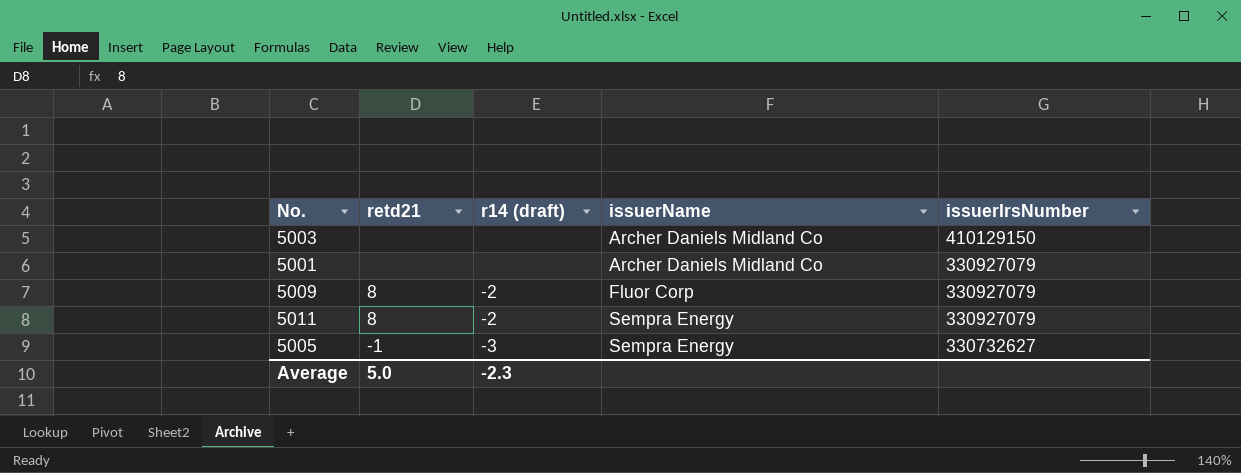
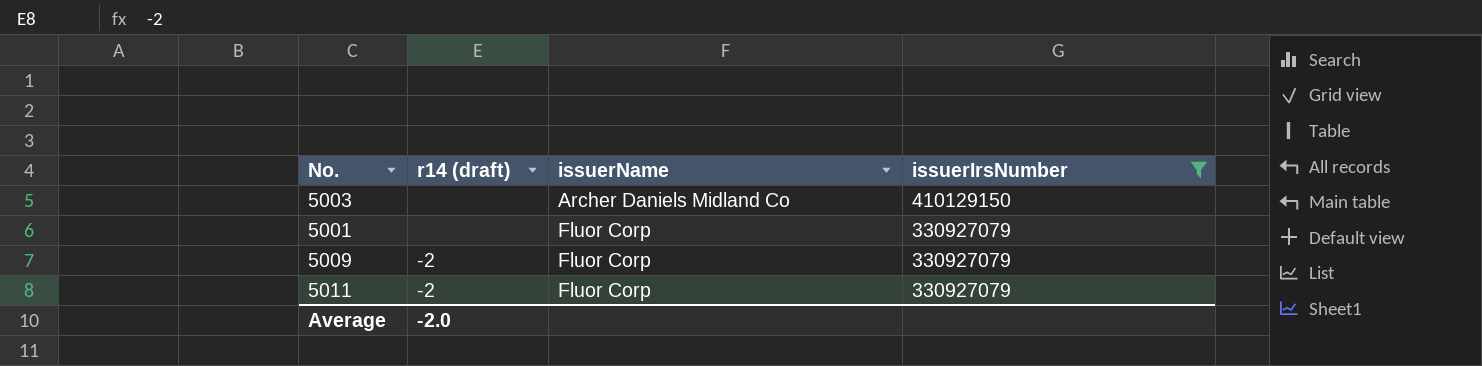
filter: none -> issuerIrsNumber != 330732627
column retd21 | position: 2 -> none
5001 | issuerName: Archer Daniels Midland Co -> Fluor Corp
5011 | issuerName: Sempra Energy -> Fluor Corp
Average | r14 (draft): -2.3 -> -2.0

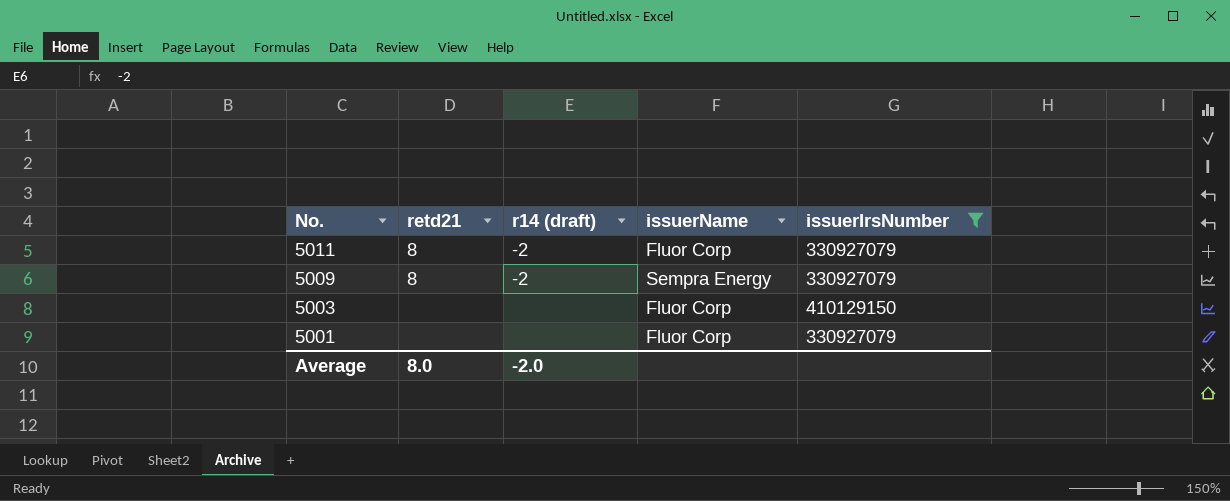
row order: issuerName ascending -> No. descending
column retd21 | position: none -> 2
5009 | issuerName: Fluor Corp -> Sempra Energy
5003 | issuerName: Archer Daniels Midland Co -> Fluor Corp

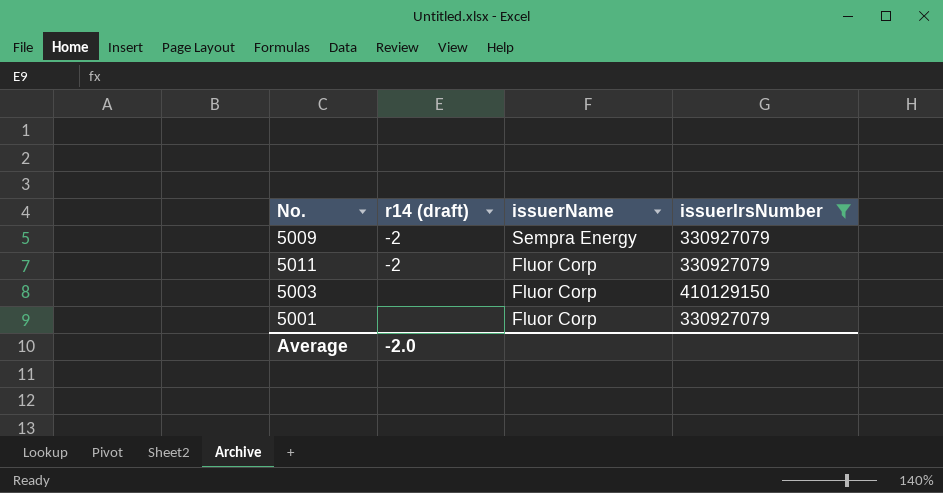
row order: No. descending -> issuerName descending
column retd21 | position: 2 -> none

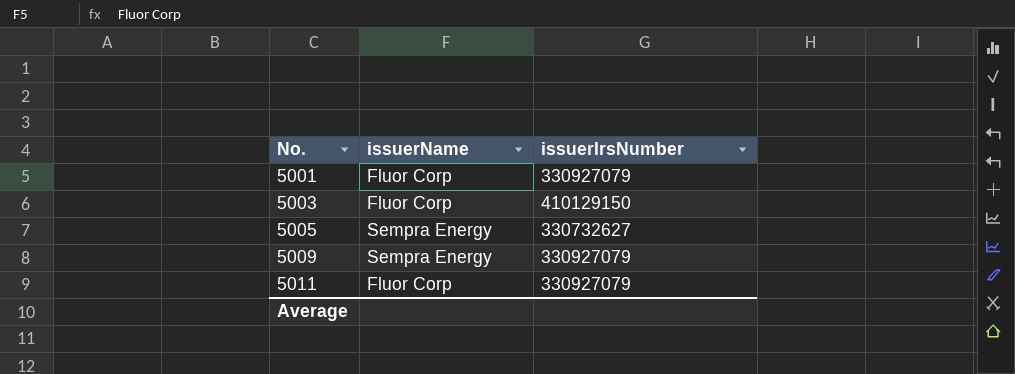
filter: issuerIrsNumber != 330732627 -> none
row order: issuerName descending -> No. ascending
column r14 (draft) | position: 2 -> none

